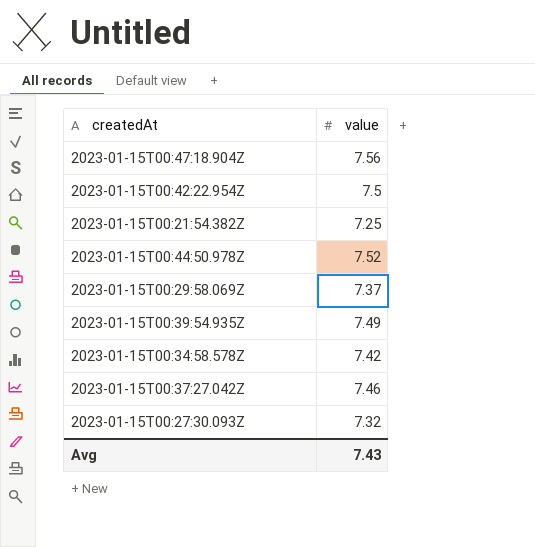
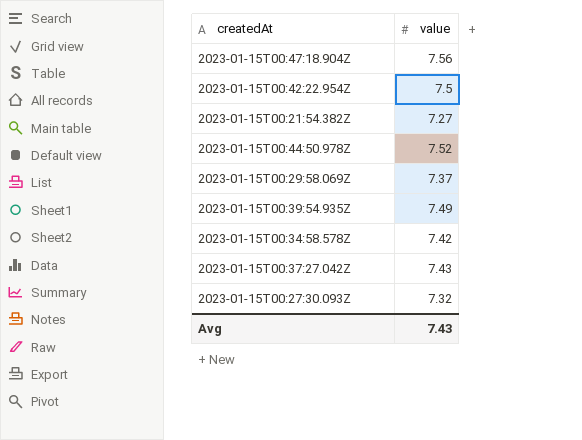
2023-01-15T00:21:54.382Z | value: 7.25 -> 7.27
2023-01-15T00:37:27.042Z | value: 7.46 -> 7.43

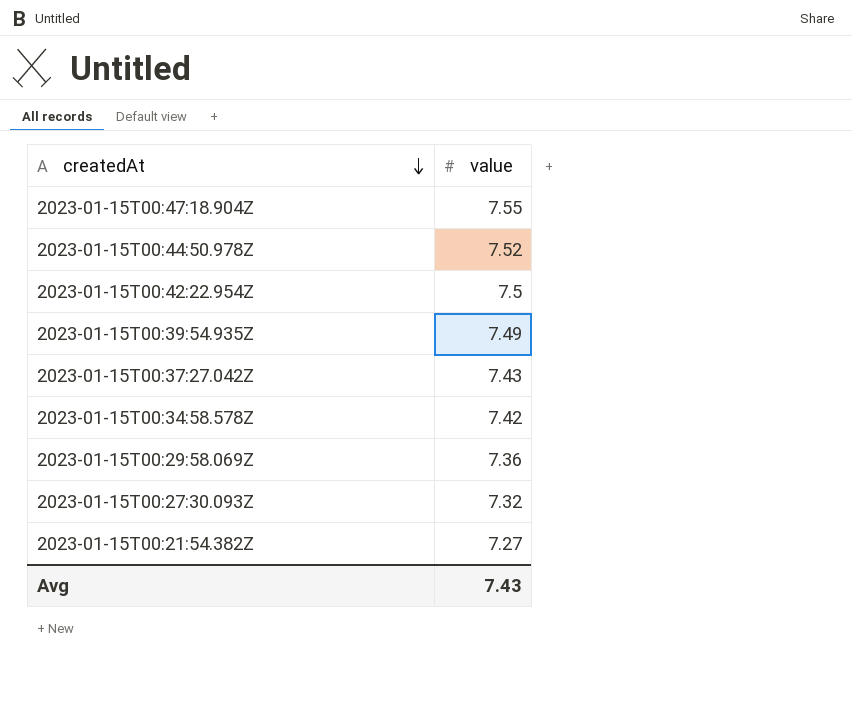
row order: none -> createdAt descending
2023-01-15T00:47:18.904Z | value: 7.56 -> 7.55
2023-01-15T00:29:58.069Z | value: 7.37 -> 7.36

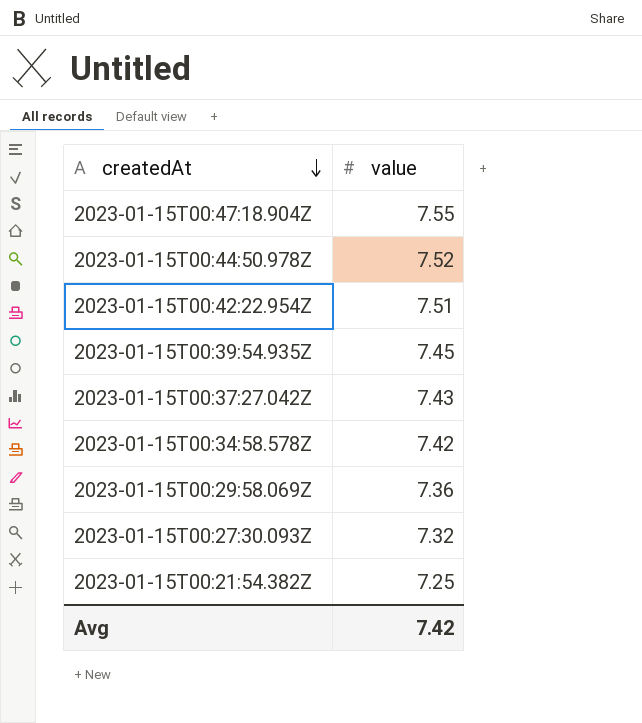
2023-01-15T00:42:22.954Z | value: 7.5 -> 7.51
2023-01-15T00:39:54.935Z | value: 7.49 -> 7.45
2023-01-15T00:21:54.382Z | value: 7.27 -> 7.25
Avg | value: 7.43 -> 7.42

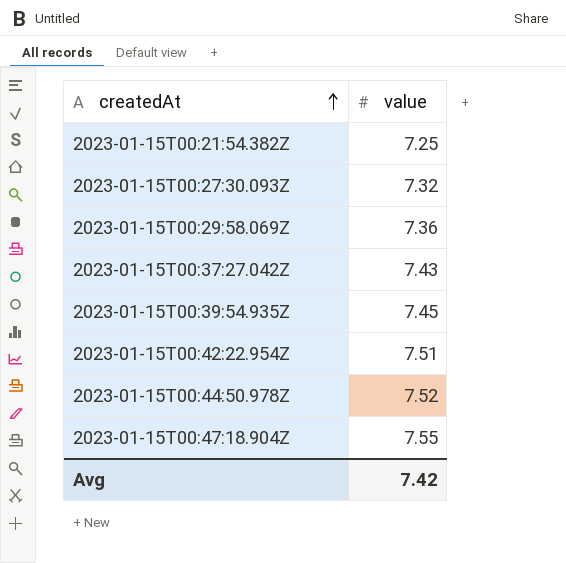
row order: createdAt descending -> createdAt ascending
row 2023-01-15T00:34:58.578Z: 7.42 -> none

